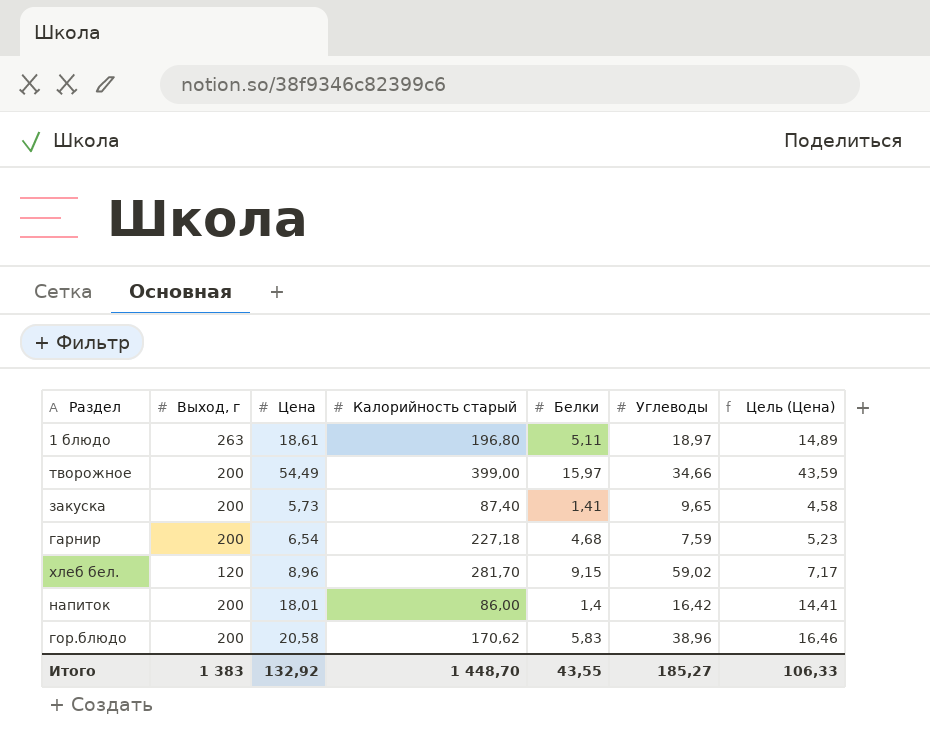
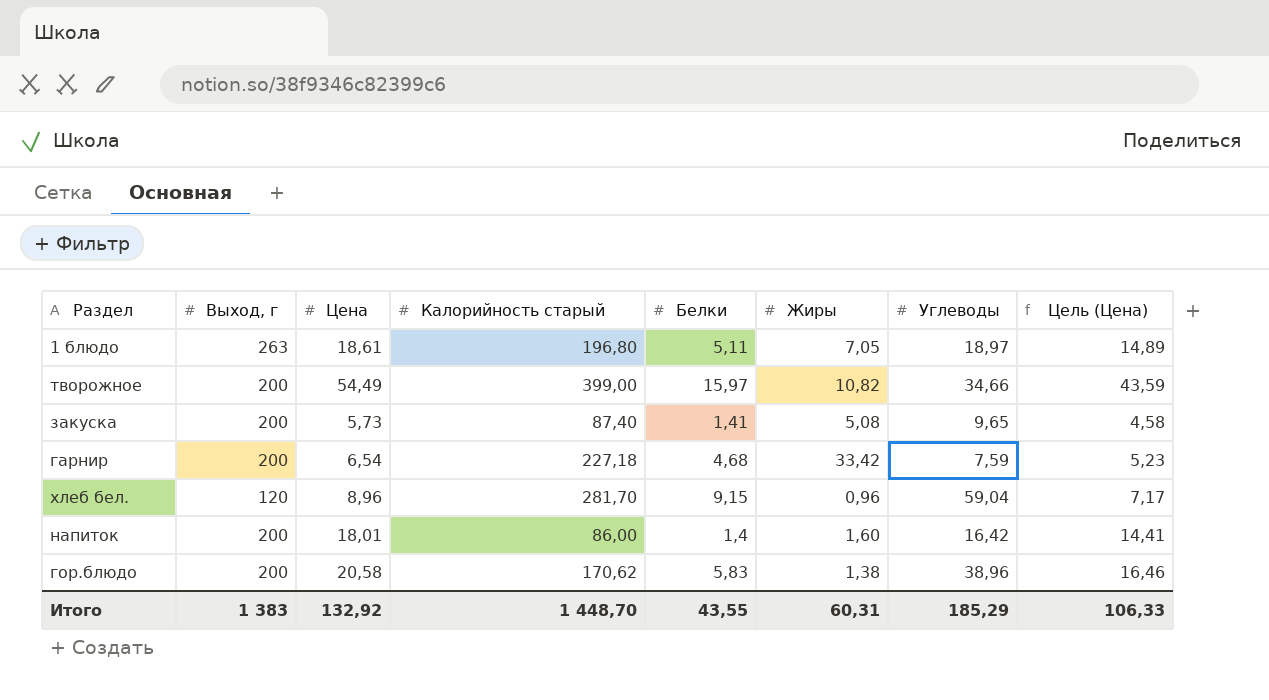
column Жиры | position: none -> 6
хлеб бел. | Углеводы: 59,02 -> 59,04
Итого | Углеводы: 185,27 -> 185,29

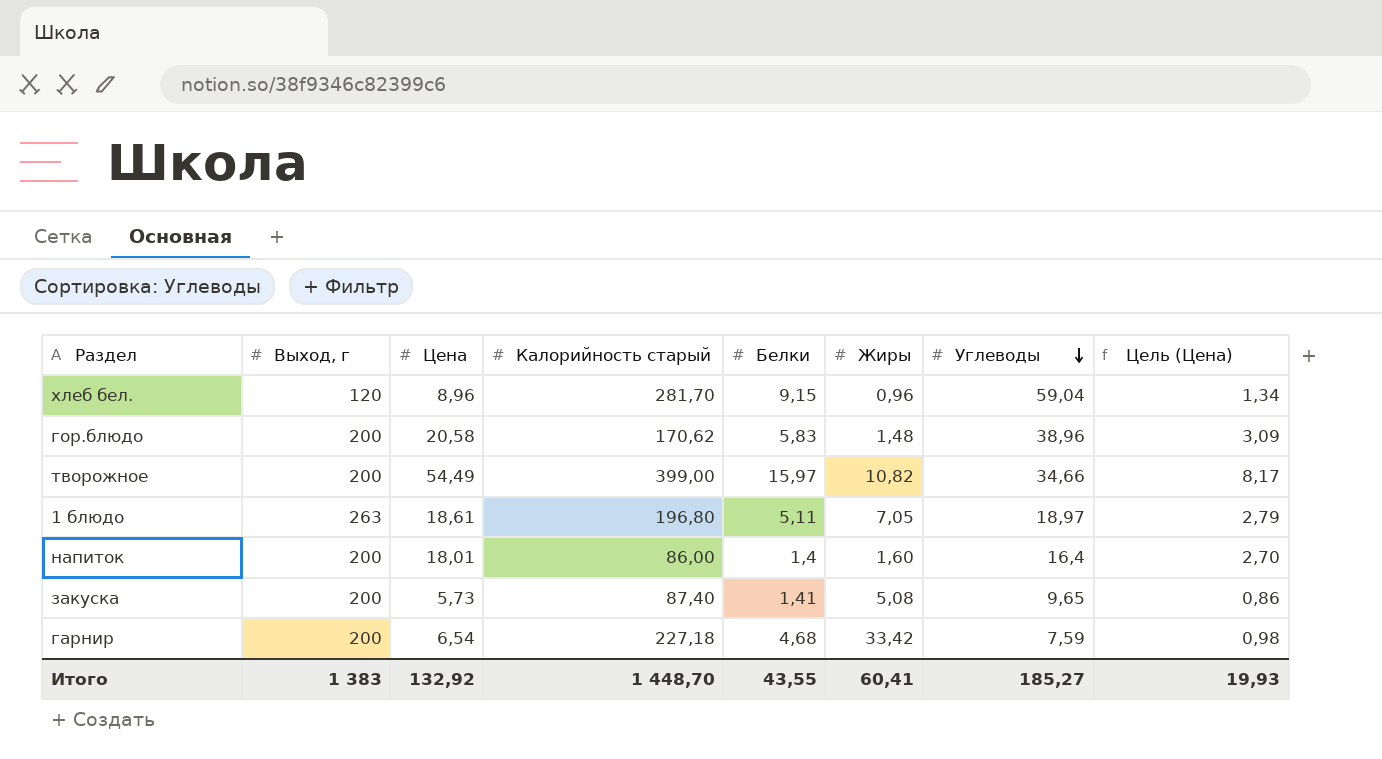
row order: none -> Углеводы descending
column Цель (Цена) | formula: [Цена] * 0,8 -> [Цена] * 0,15
гор.блюдо | Жиры: 1,38 -> 1,48
напиток | Углеводы: 16,42 -> 16,4
Итого | Жиры: 60,31 -> 60,41
Итого | Углеводы: 185,29 -> 185,27
Итого | Цель (Цена): 106,33 -> 19,93

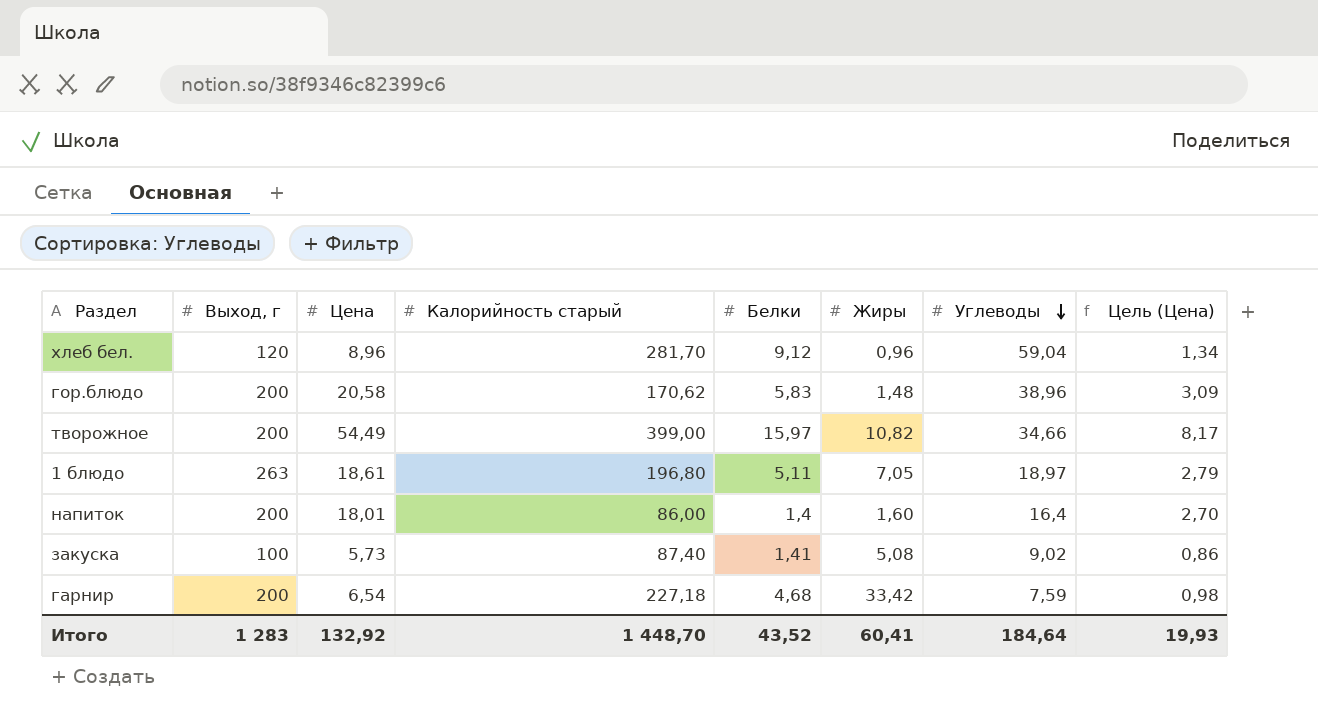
хлеб бел. | Белки: 9,15 -> 9,12
закуска | Выход, г: 200 -> 100
закуска | Углеводы: 9,65 -> 9,02
Итого | Выход, г: 1 383 -> 1 283
Итого | Белки: 43,55 -> 43,52
Итого | Углеводы: 185,27 -> 184,64

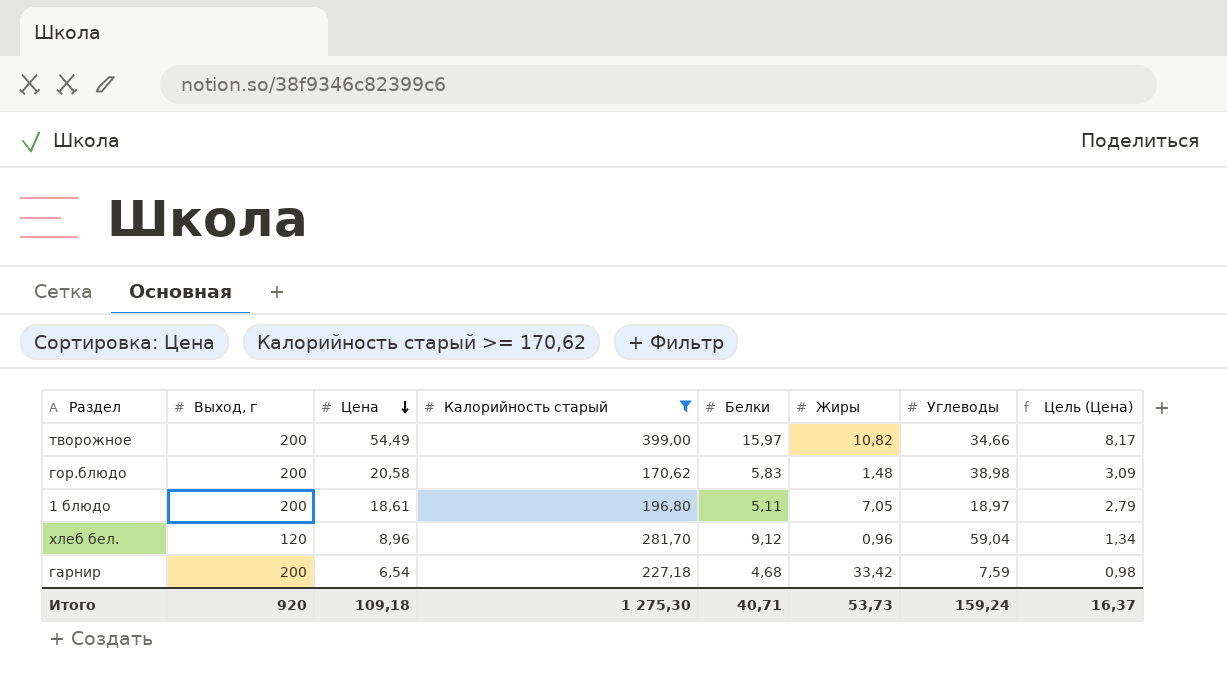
filter: none -> Калорийность старый >= 170,62
row order: Углеводы descending -> Цена descending
гор.блюдо | Углеводы: 38,96 -> 38,98
1 блюдо | Выход, г: 263 -> 200
Итого | Выход, г: 1 283 -> 920
Итого | Цена: 132,92 -> 109,18
Итого | Калорийность старый: 1 448,70 -> 1 275,30
Итого | Белки: 43,52 -> 40,71
Итого | Жиры: 60,41 -> 53,73
Итого | Углеводы: 184,64 -> 159,24
Итого | Цель (Цена): 19,93 -> 16,37

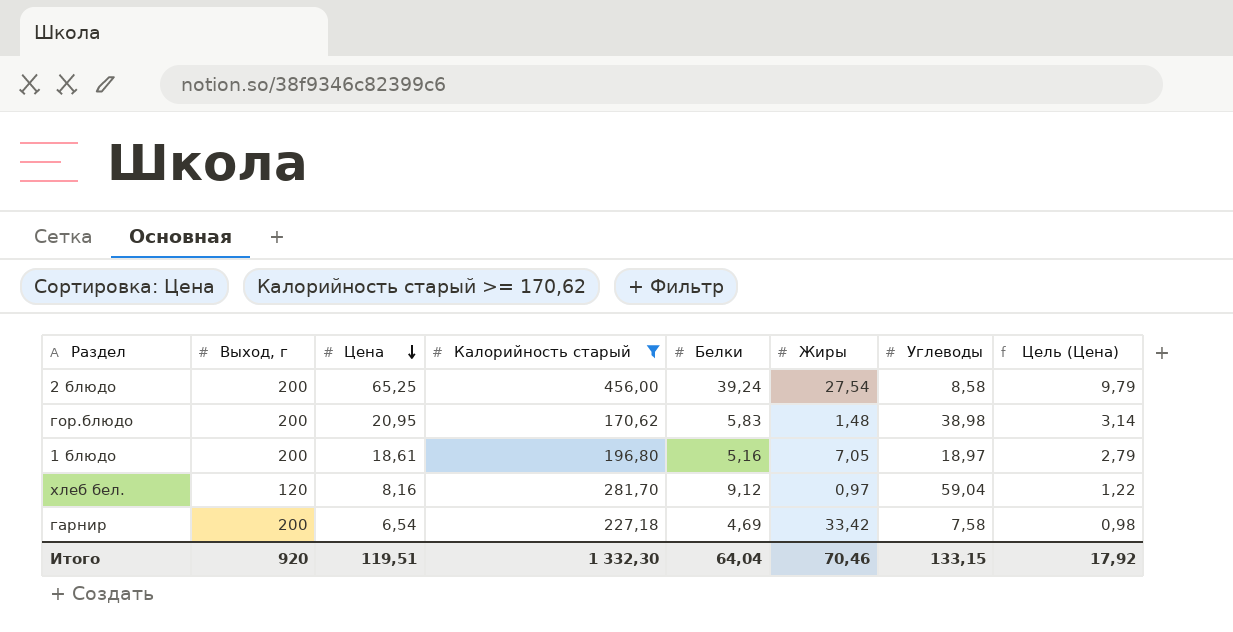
row творожное: 200 | 54,49 | 399,00 | 15,97 | 10,82 | 34,66 | 8,17 -> none
row 2 блюдо: none -> 200 | 65,25 | 456,00 | 39,24 | 27,54 | 8,58 | 9,79
гор.блюдо | Цена: 20,58 -> 20,95
гор.блюдо | Цель (Цена): 3,09 -> 3,14
1 блюдо | Белки: 5,11 -> 5,16
хлеб бел. | Цена: 8,96 -> 8,16
хлеб бел. | Жиры: 0,96 -> 0,97
хлеб бел. | Цель (Цена): 1,34 -> 1,22
гарнир | Белки: 4,68 -> 4,69
гарнир | Углеводы: 7,59 -> 7,58
Итого | Цена: 109,18 -> 119,51
Итого | Калорийность старый: 1 275,30 -> 1 332,30
Итого | Белки: 40,71 -> 64,04
Итого | Жиры: 53,73 -> 70,46
Итого | Углеводы: 159,24 -> 133,15
Итого | Цель (Цена): 16,37 -> 17,92

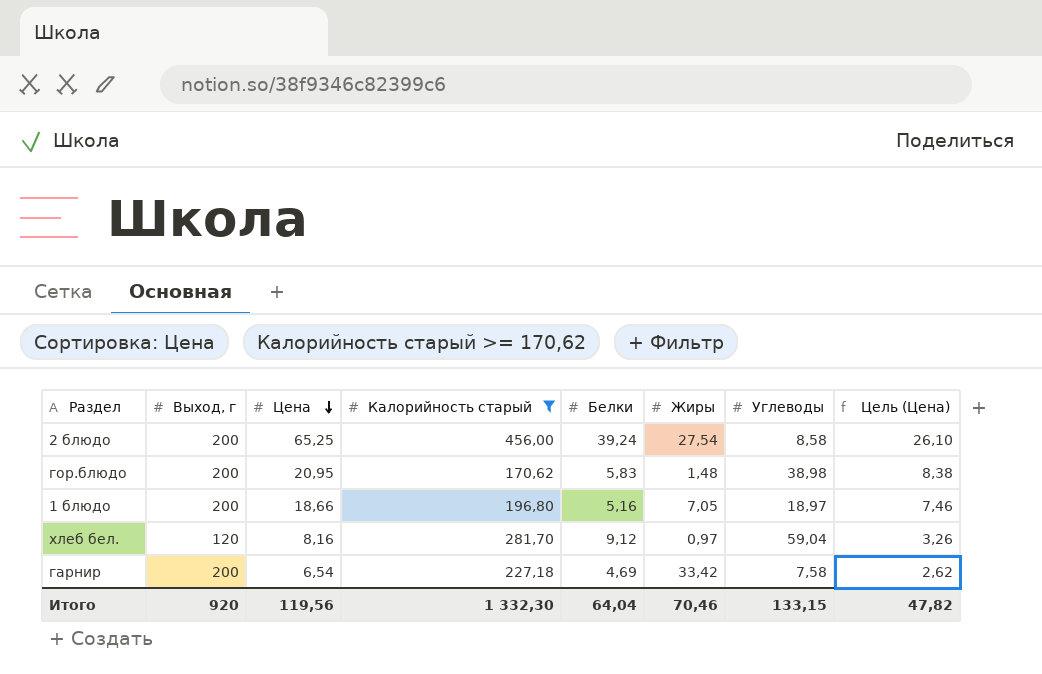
column Цель (Цена) | formula: [Цена] * 0,15 -> [Цена] * 0,4
1 блюдо | Цена: 18,61 -> 18,66
Итого | Цена: 119,51 -> 119,56
Итого | Цель (Цена): 17,92 -> 47,82

